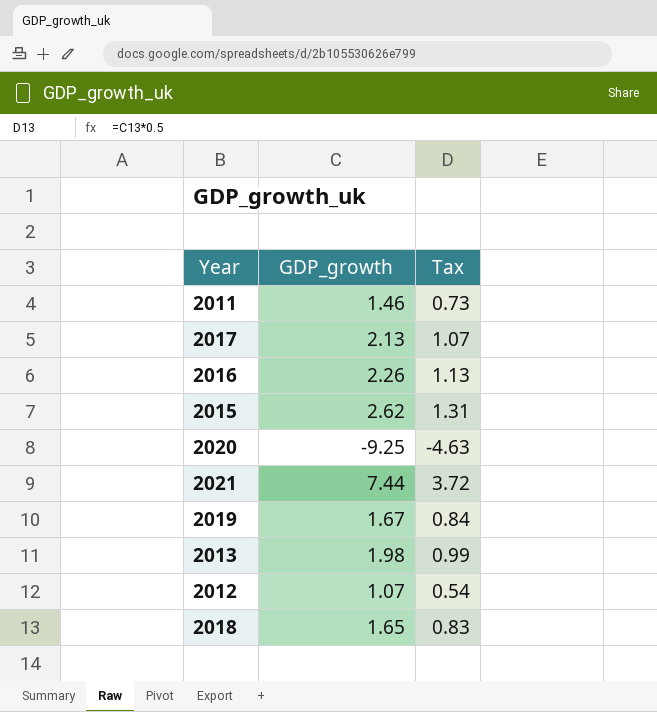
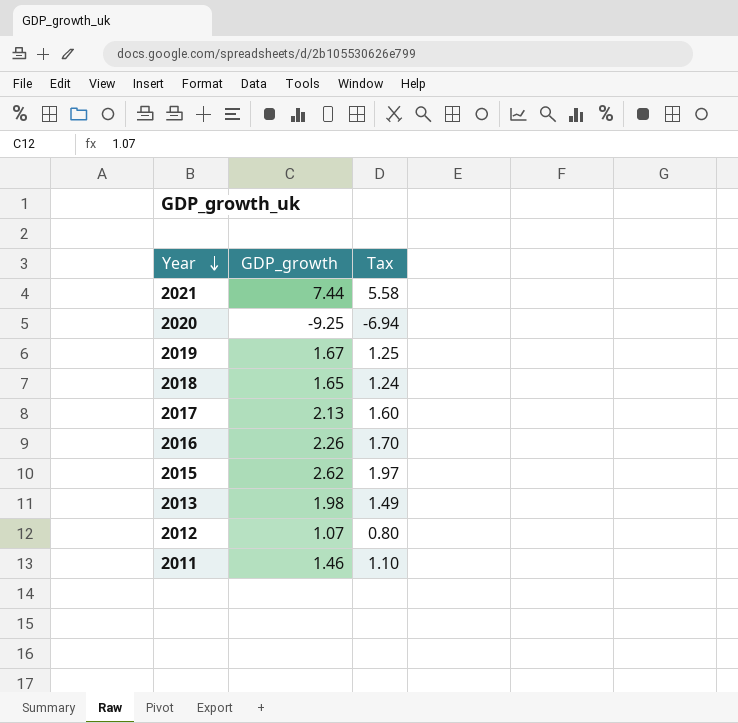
row order: none -> Year descending
column Tax | formula: [GDP_growth] * 0.5 -> [GDP_growth] * 0.75

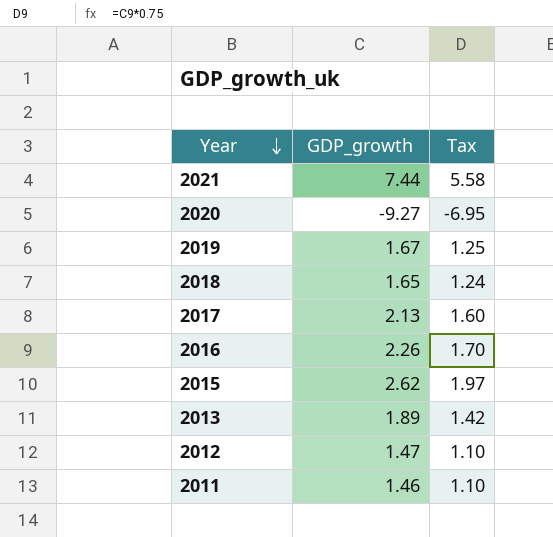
2020 | GDP_growth: -9.25 -> -9.27
2020 | Tax: -6.94 -> -6.95
2013 | GDP_growth: 1.98 -> 1.89
2013 | Tax: 1.49 -> 1.42
2012 | GDP_growth: 1.07 -> 1.47
2012 | Tax: 0.80 -> 1.10

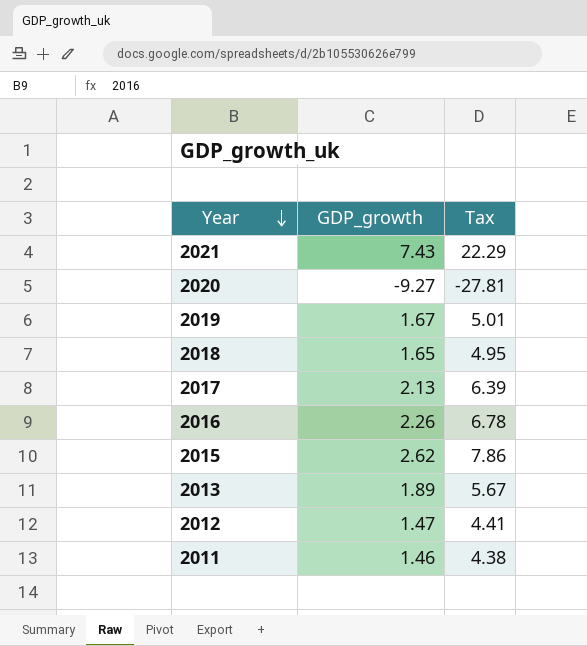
column Tax | formula: [GDP_growth] * 0.75 -> [GDP_growth] * 3
2021 | GDP_growth: 7.44 -> 7.43

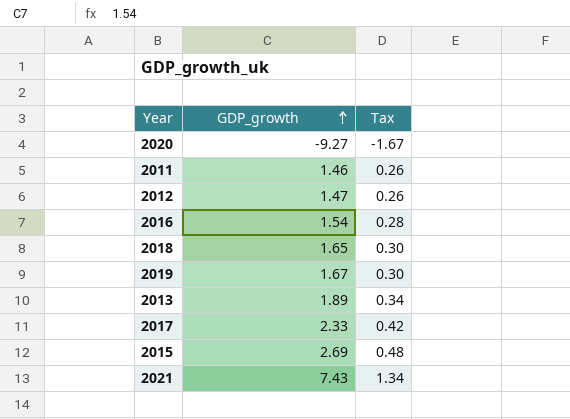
row order: Year descending -> GDP_growth ascending
column Tax | formula: [GDP_growth] * 3 -> [GDP_growth] * 0.18
2016 | GDP_growth: 2.26 -> 1.54
2017 | GDP_growth: 2.13 -> 2.33
2015 | GDP_growth: 2.62 -> 2.69

